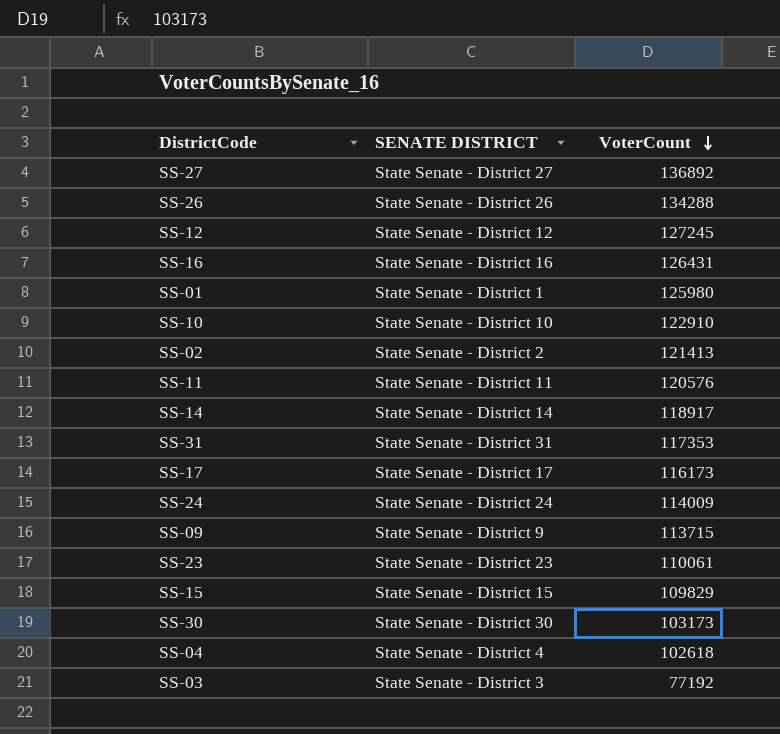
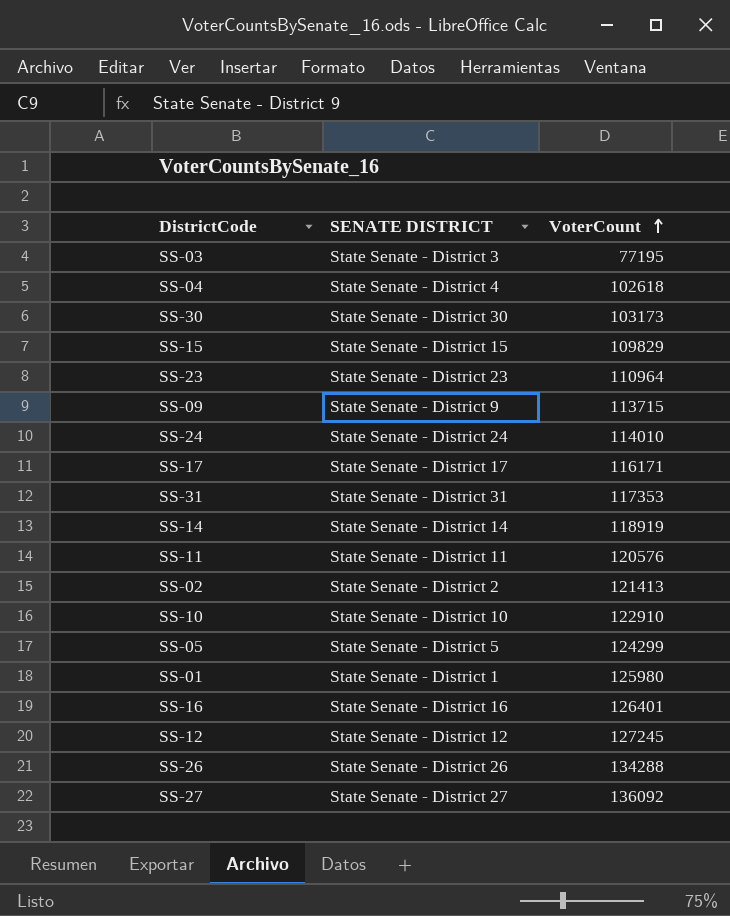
row order: VoterCount descending -> VoterCount ascending
SS-03 | VoterCount: 77192 -> 77195
SS-23 | VoterCount: 110061 -> 110964
SS-24 | VoterCount: 114009 -> 114010
SS-17 | VoterCount: 116173 -> 116171
SS-14 | VoterCount: 118917 -> 118919
row SS-05: none -> State Senate - District 5 | 124299
SS-16 | VoterCount: 126431 -> 126401
SS-27 | VoterCount: 136892 -> 136092

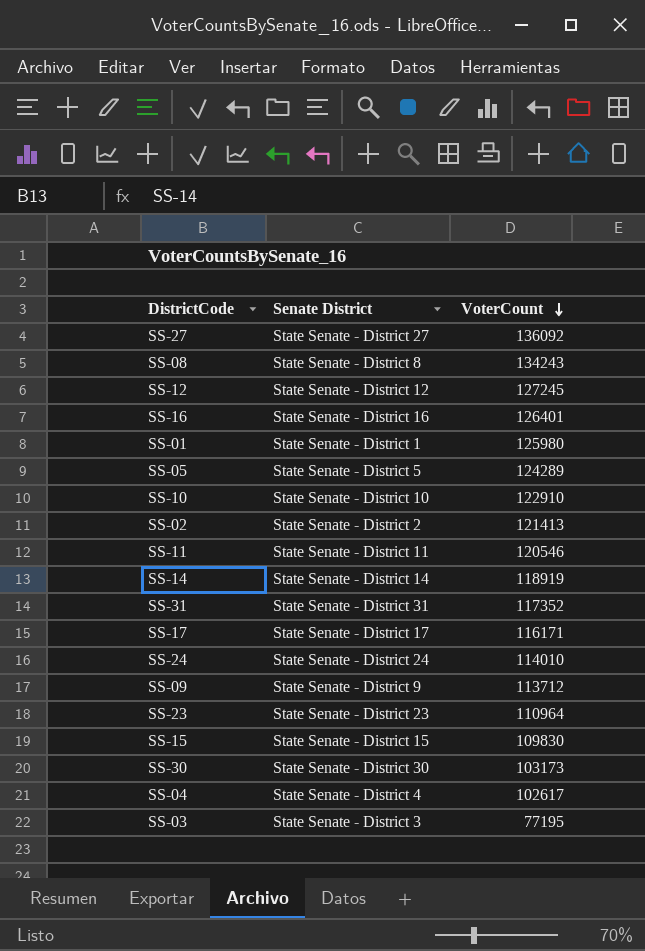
row order: VoterCount ascending -> VoterCount descending
column name: SENATE DISTRICT -> Senate District
row SS-26: State Senate - District 26 | 134288 -> none
row SS-08: none -> State Senate - District 8 | 134243
SS-05 | VoterCount: 124299 -> 124289
SS-11 | VoterCount: 120576 -> 120546
SS-31 | VoterCount: 117353 -> 117352
SS-09 | VoterCount: 113715 -> 113712
SS-15 | VoterCount: 109829 -> 109830
SS-04 | VoterCount: 102618 -> 102617

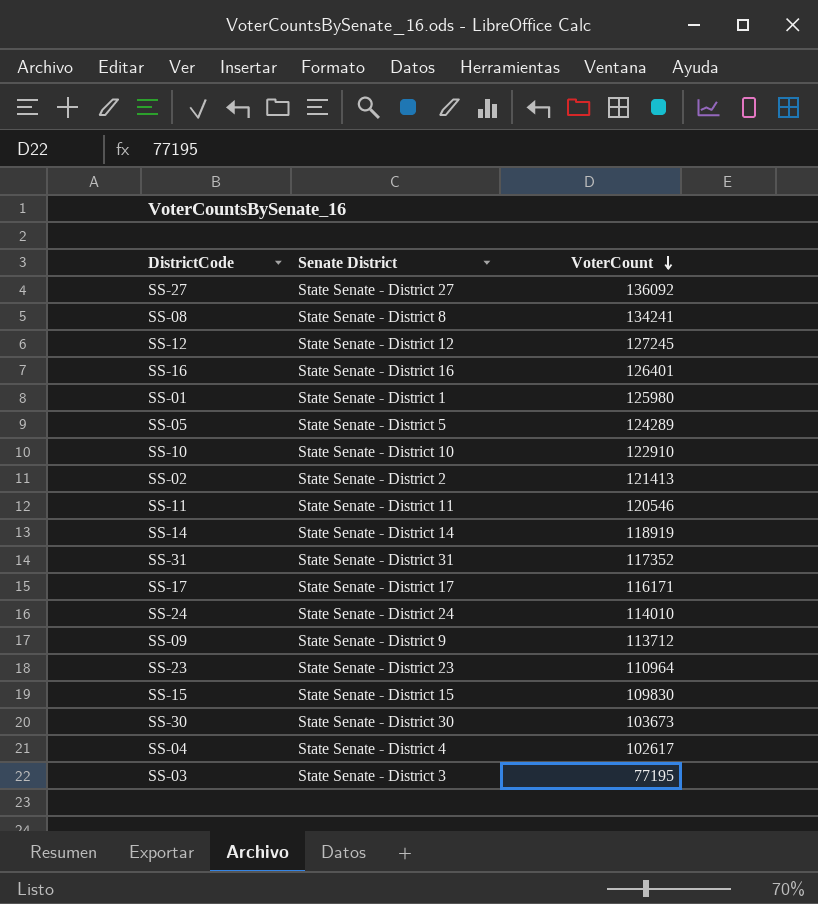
SS-08 | VoterCount: 134243 -> 134241
SS-30 | VoterCount: 103173 -> 103673

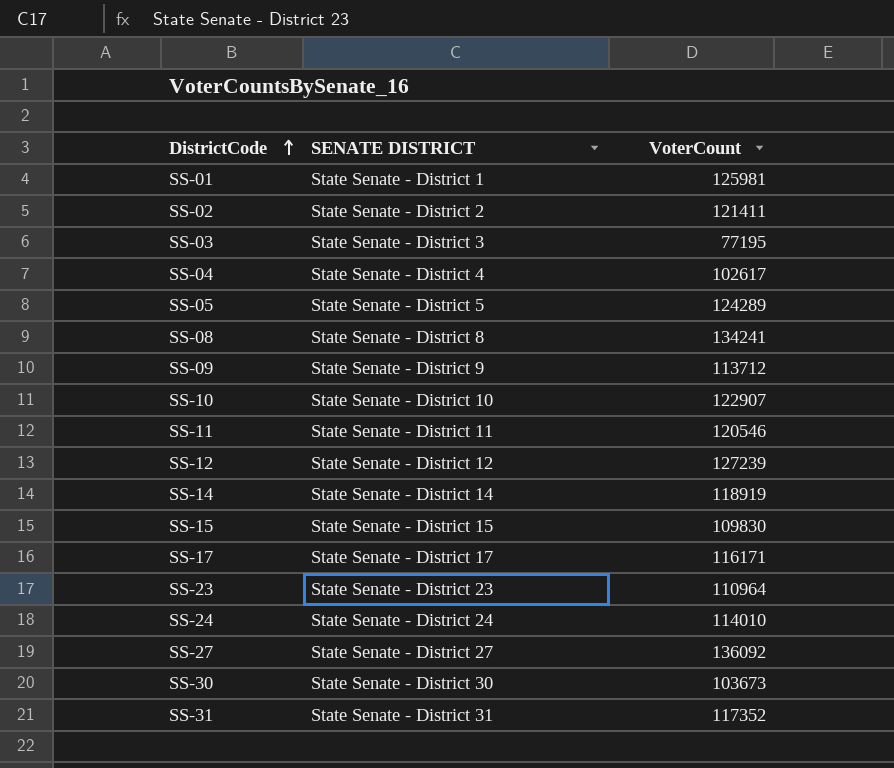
row order: VoterCount descending -> DistrictCode ascending
column name: Senate District -> SENATE DISTRICT
row SS-16: State Senate - District 16 | 126401 -> none
SS-01 | VoterCount: 125980 -> 125981
SS-02 | VoterCount: 121413 -> 121411
SS-10 | VoterCount: 122910 -> 122907
SS-12 | VoterCount: 127245 -> 127239

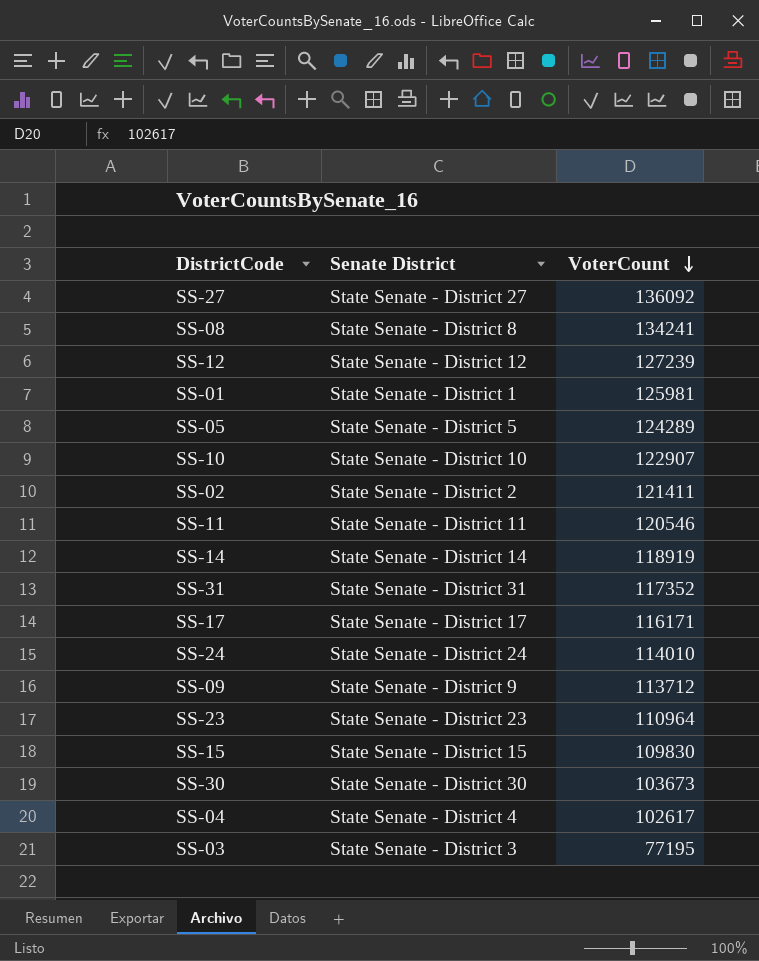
row order: DistrictCode ascending -> VoterCount descending
column name: SENATE DISTRICT -> Senate District

